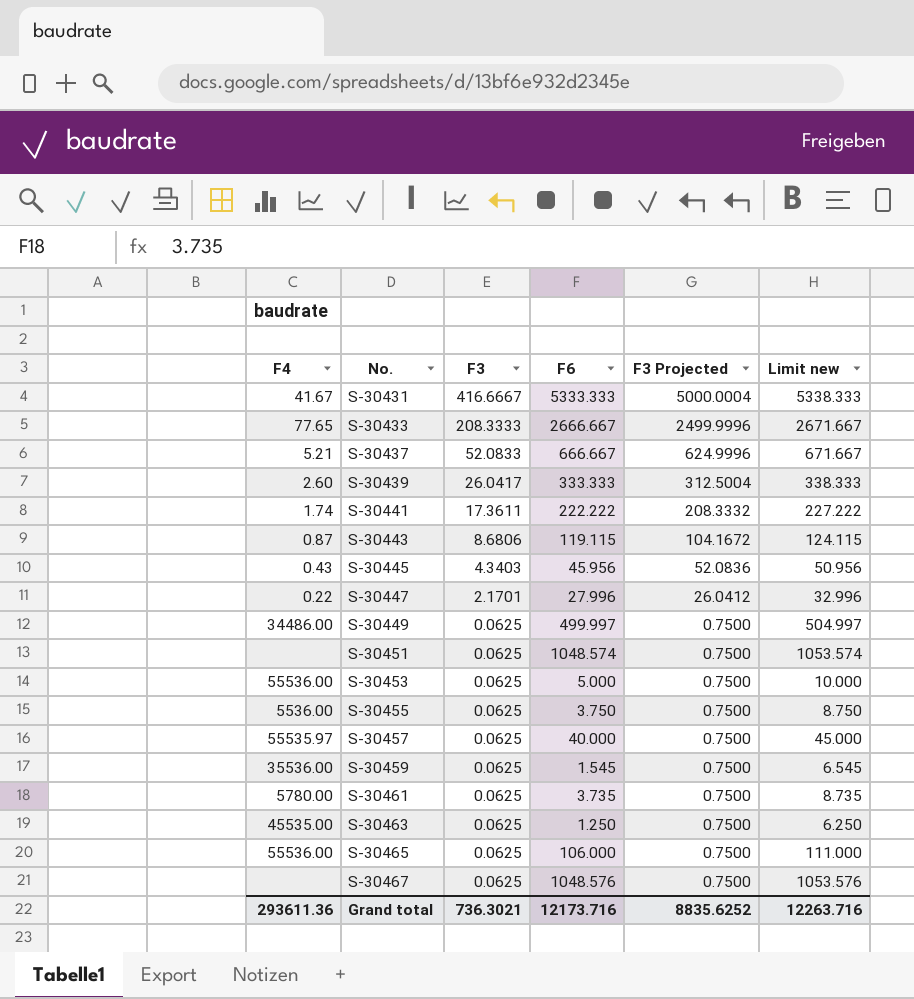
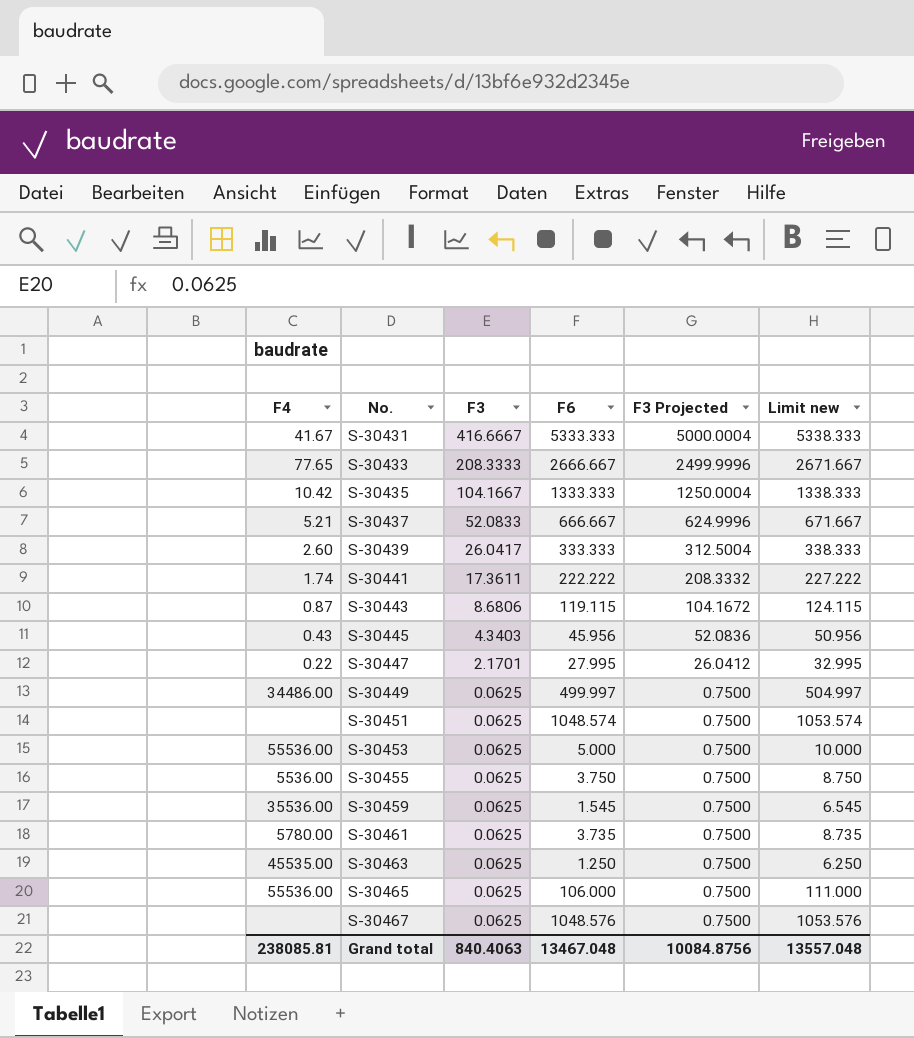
row S-30457: 55535.97 | 0.0625 | 40.000 | 0.7500 | 45.000 -> none
row S-30435: none -> 10.42 | 104.1667 | 1333.333 | 1250.0004 | 1338.333
S-30447 | F6: 27.996 -> 27.995
S-30447 | Limit new: 32.996 -> 32.995
Grand total | F4: 293611.36 -> 238085.81
Grand total | F3: 736.3021 -> 840.4063
Grand total | F6: 12173.716 -> 13467.048
Grand total | F3 Projected: 8835.6252 -> 10084.8756
Grand total | Limit new: 12263.716 -> 13557.048

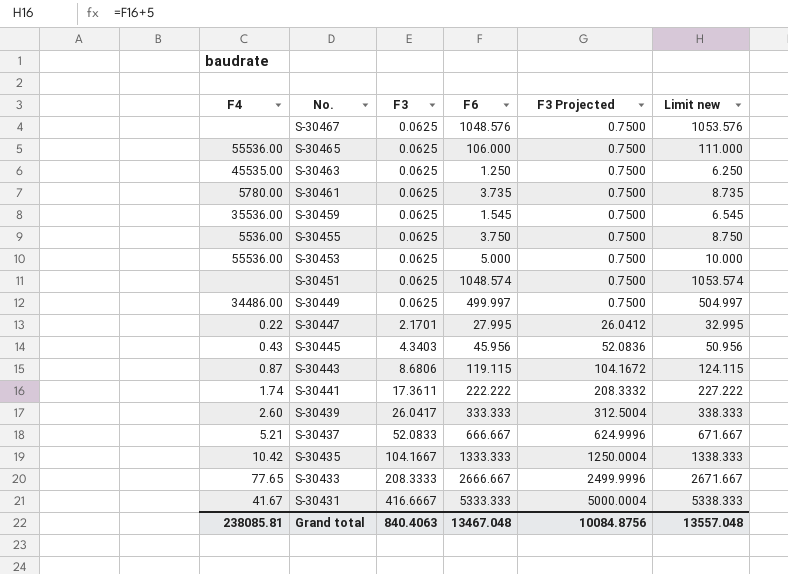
row order: No. ascending -> No. descending

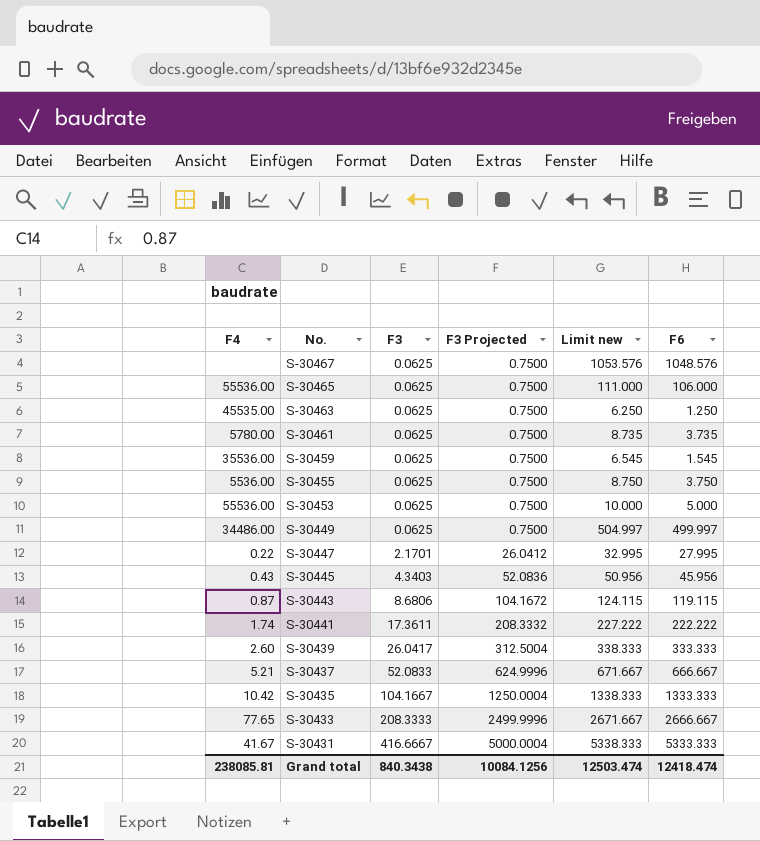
column F6 | position: 4 -> 6
row S-30451: none | 0.0625 | 1048.574 | 0.7500 | 1053.574 -> none
Grand total | F3: 840.4063 -> 840.3438
Grand total | F3 Projected: 10084.8756 -> 10084.1256
Grand total | Limit new: 13557.048 -> 12503.474
Grand total | F6: 13467.048 -> 12418.474

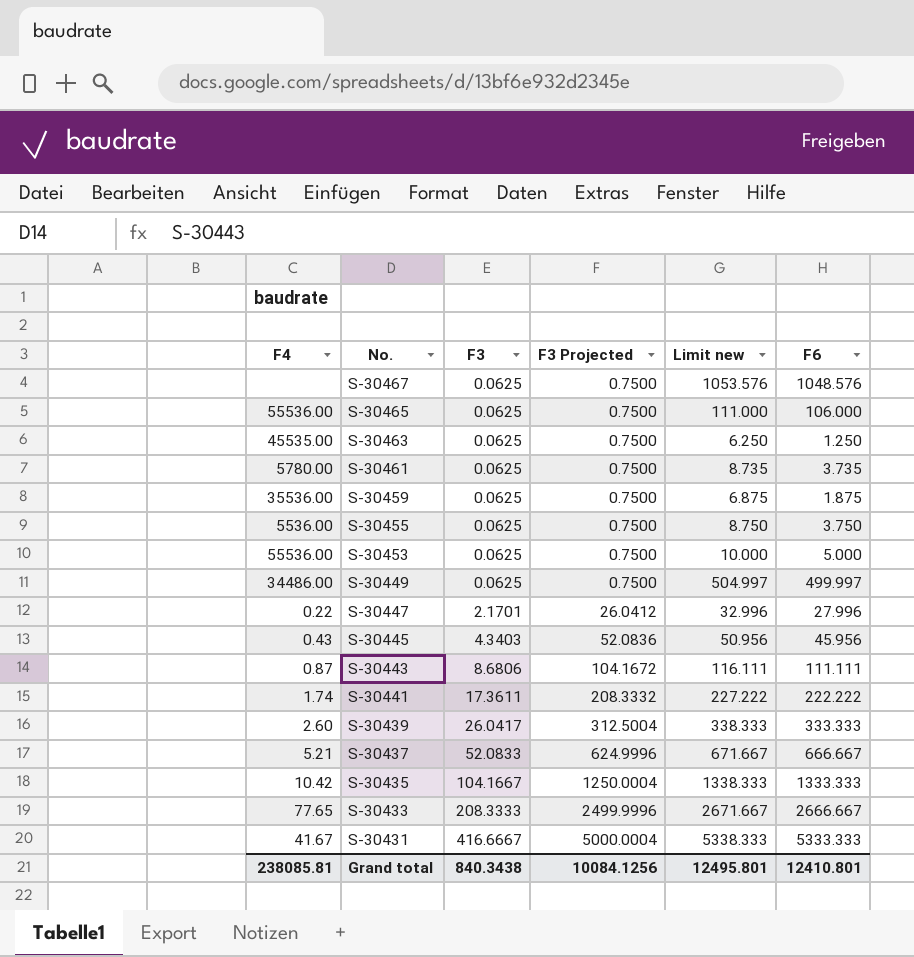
S-30459 | Limit new: 6.545 -> 6.875
S-30459 | F6: 1.545 -> 1.875
S-30447 | Limit new: 32.995 -> 32.996
S-30447 | F6: 27.995 -> 27.996
S-30443 | Limit new: 124.115 -> 116.111
S-30443 | F6: 119.115 -> 111.111
Grand total | Limit new: 12503.474 -> 12495.801
Grand total | F6: 12418.474 -> 12410.801

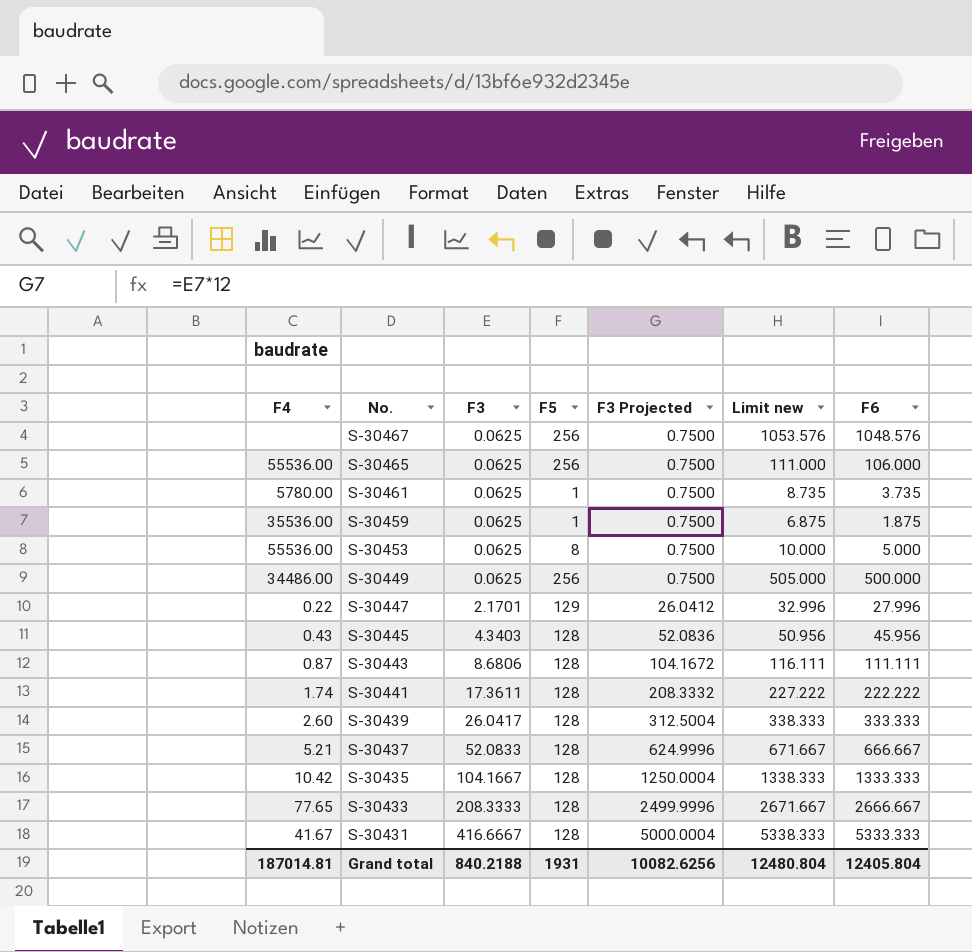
column F5 | position: none -> 4
row S-30463: 45535.00 | 0.0625 | 0.7500 | 6.250 | 1.250 -> none
row S-30455: 5536.00 | 0.0625 | 0.7500 | 8.750 | 3.750 -> none
S-30449 | Limit new: 504.997 -> 505.000
S-30449 | F6: 499.997 -> 500.000
Grand total | F4: 238085.81 -> 187014.81
Grand total | F3: 840.3438 -> 840.2188
Grand total | F3 Projected: 10084.1256 -> 10082.6256
Grand total | Limit new: 12495.801 -> 12480.804
Grand total | F6: 12410.801 -> 12405.804

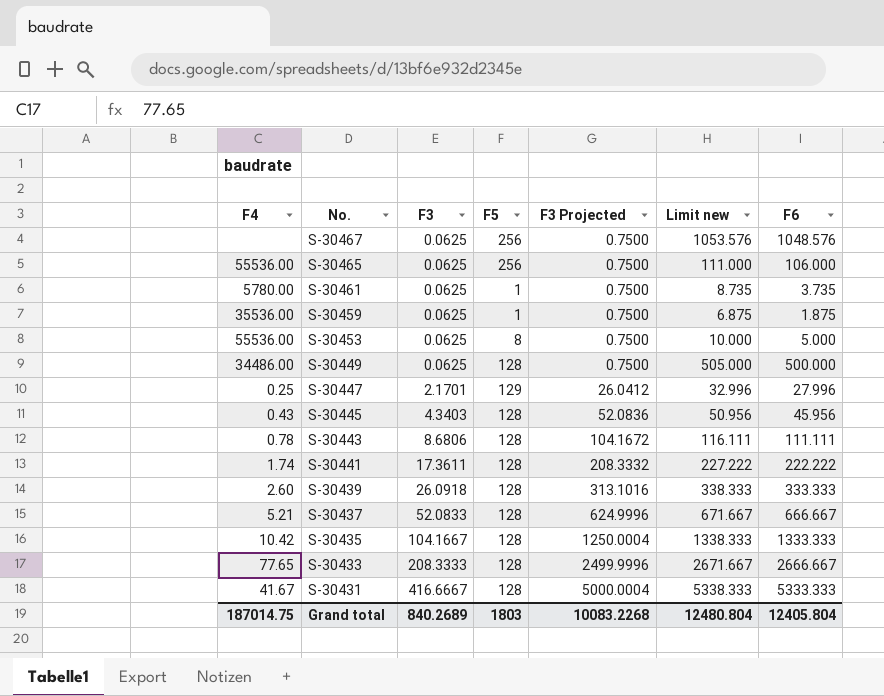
S-30449 | F5: 256 -> 128
S-30447 | F4: 0.22 -> 0.25
S-30443 | F4: 0.87 -> 0.78
S-30439 | F3: 26.0417 -> 26.0918
S-30439 | F3 Projected: 312.5004 -> 313.1016
Grand total | F4: 187014.81 -> 187014.75
Grand total | F3: 840.2188 -> 840.2689
Grand total | F5: 1931 -> 1803
Grand total | F3 Projected: 10082.6256 -> 10083.2268

